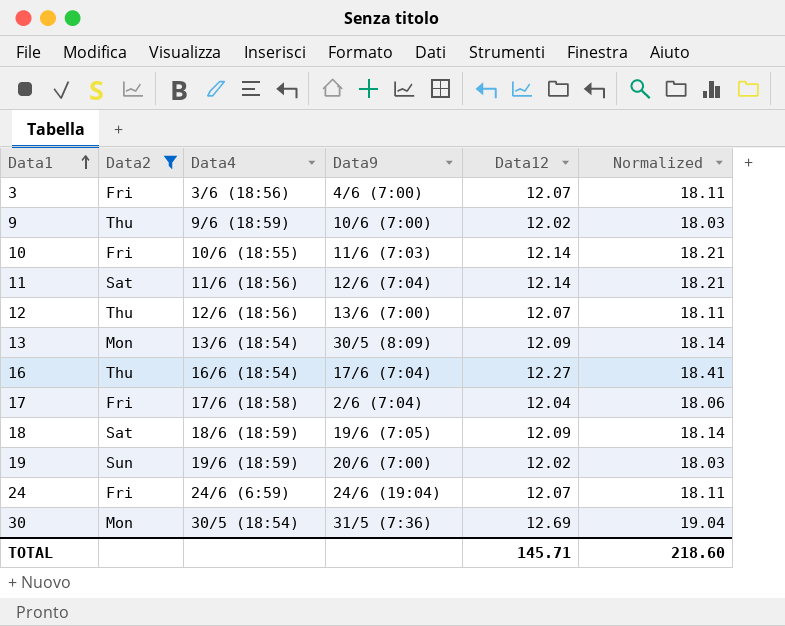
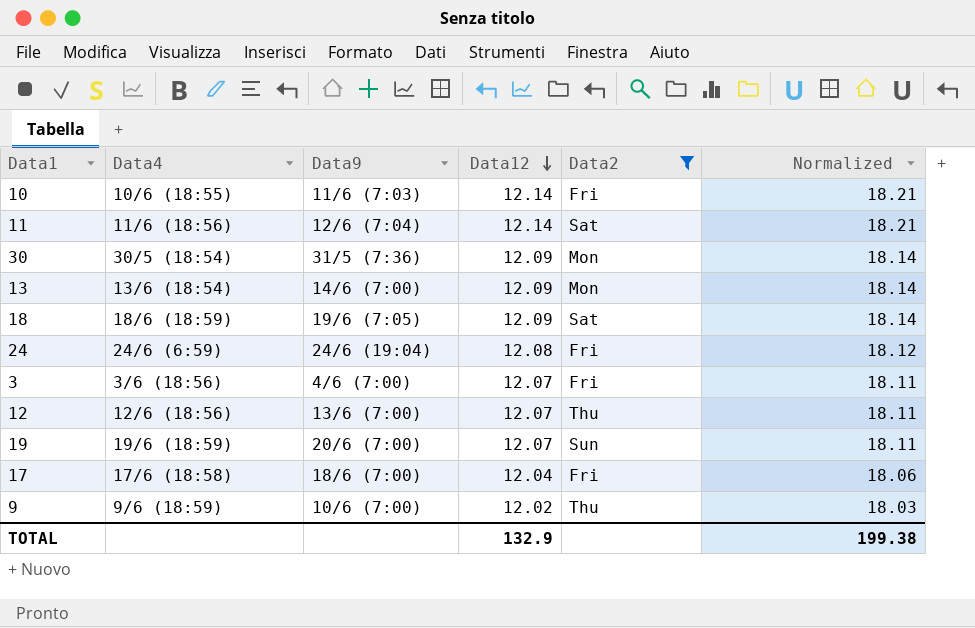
row order: Data1 ascending -> Data12 descending
column Data2 | position: 2 -> 5
row 16: Thu | 16/6 (18:54) | 17/6 (7:04) | 12.27 | 18.41 -> none
30 | Data12: 12.69 -> 12.09
30 | Normalized: 19.04 -> 18.14
13 | Data9: 30/5 (8:09) -> 14/6 (7:00)
24 | Data12: 12.07 -> 12.08
24 | Normalized: 18.11 -> 18.12
19 | Data12: 12.02 -> 12.07
19 | Normalized: 18.03 -> 18.11
17 | Data9: 2/6 (7:04) -> 18/6 (7:00)
TOTAL | Data12: 145.71 -> 132.9
TOTAL | Normalized: 218.60 -> 199.38

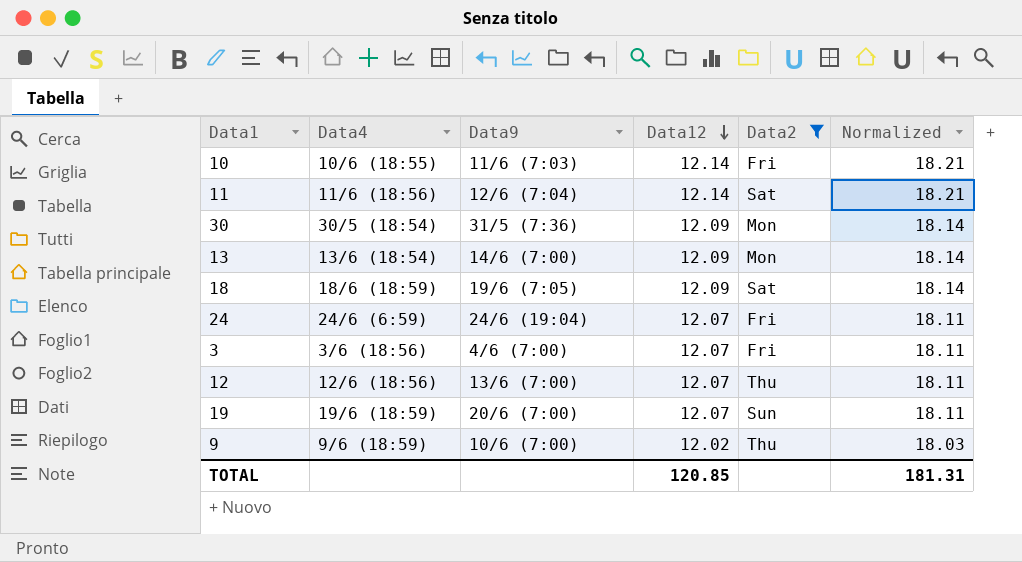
row 17: 17/6 (18:58) | 18/6 (7:00) | 12.04 | Fri | 18.06 -> none
24 | Data12: 12.08 -> 12.07
24 | Normalized: 18.12 -> 18.11
TOTAL | Data12: 132.9 -> 120.85
TOTAL | Normalized: 199.38 -> 181.31

